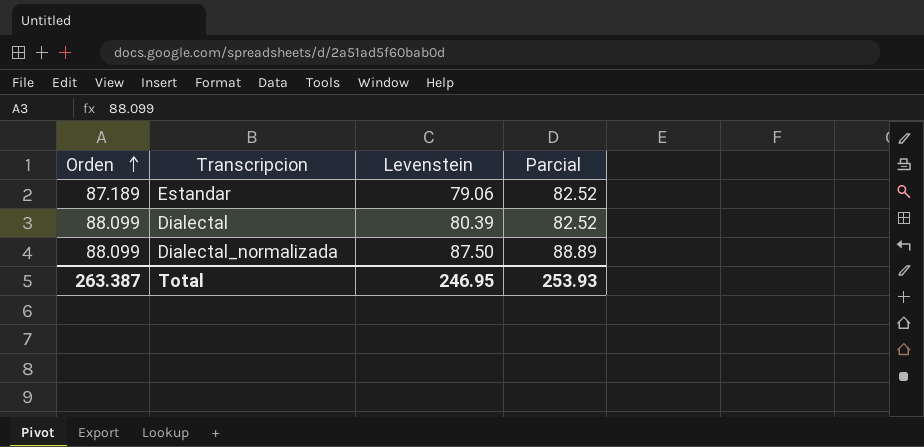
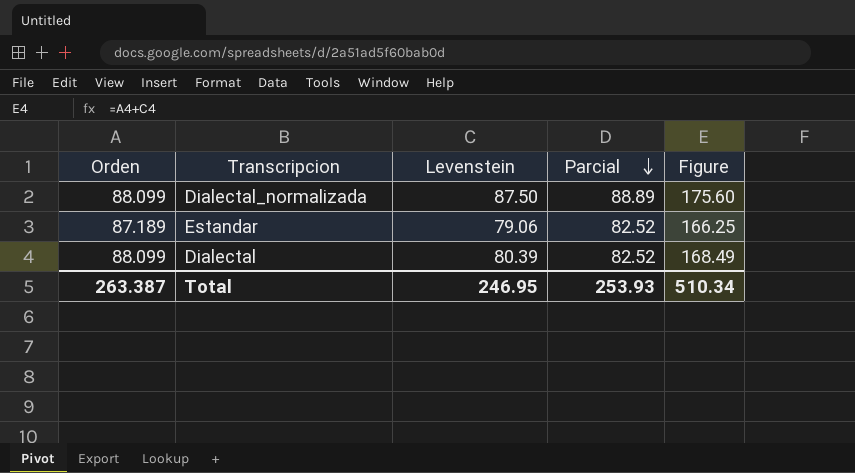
row order: Orden ascending -> Parcial descending
column Figure | formula: none -> [Orden] + [Levenstein]

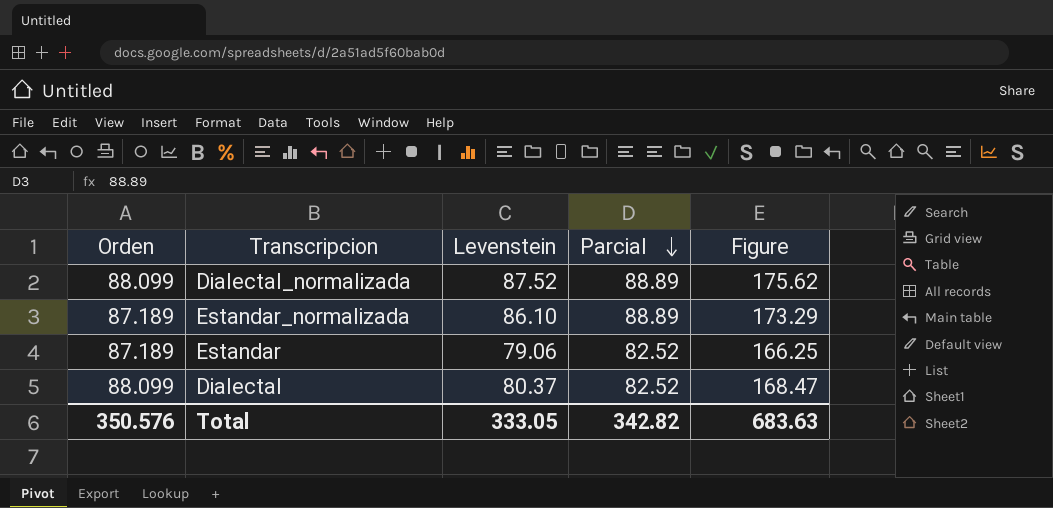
Dialectal_normalizada | Levenstein: 87.50 -> 87.52
Dialectal_normalizada | Figure: 175.60 -> 175.62
row Estandar_normalizada: none -> 87.189 | 86.10 | 88.89 | 173.29
Dialectal | Levenstein: 80.39 -> 80.37
Dialectal | Figure: 168.49 -> 168.47
Total | Orden: 263.387 -> 350.576
Total | Levenstein: 246.95 -> 333.05
Total | Parcial: 253.93 -> 342.82
Total | Figure: 510.34 -> 683.63

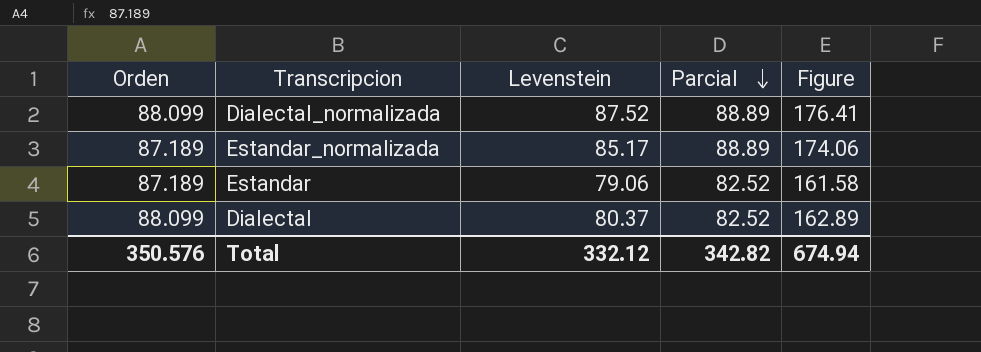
column Figure | formula: [Orden] + [Levenstein] -> [Levenstein] + [Parcial]
Estandar_normalizada | Levenstein: 86.10 -> 85.17
Total | Levenstein: 333.05 -> 332.12
Total | Figure: 683.63 -> 674.94

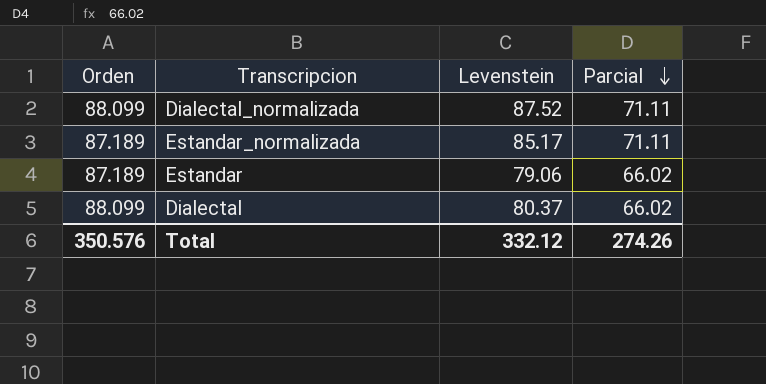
column Figure | formula: [Levenstein] + [Parcial] -> none
Dialectal_normalizada | Parcial: 88.89 -> 71.11
Estandar_normalizada | Parcial: 88.89 -> 71.11
Estandar | Parcial: 82.52 -> 66.02
Dialectal | Parcial: 82.52 -> 66.02
Total | Parcial: 342.82 -> 274.26

